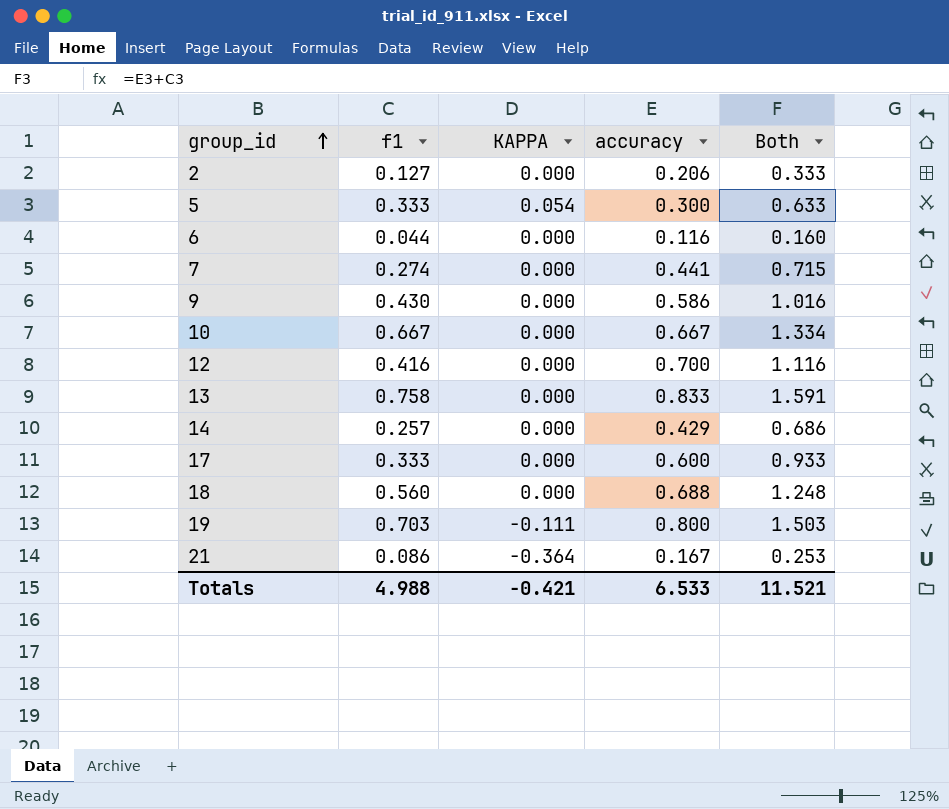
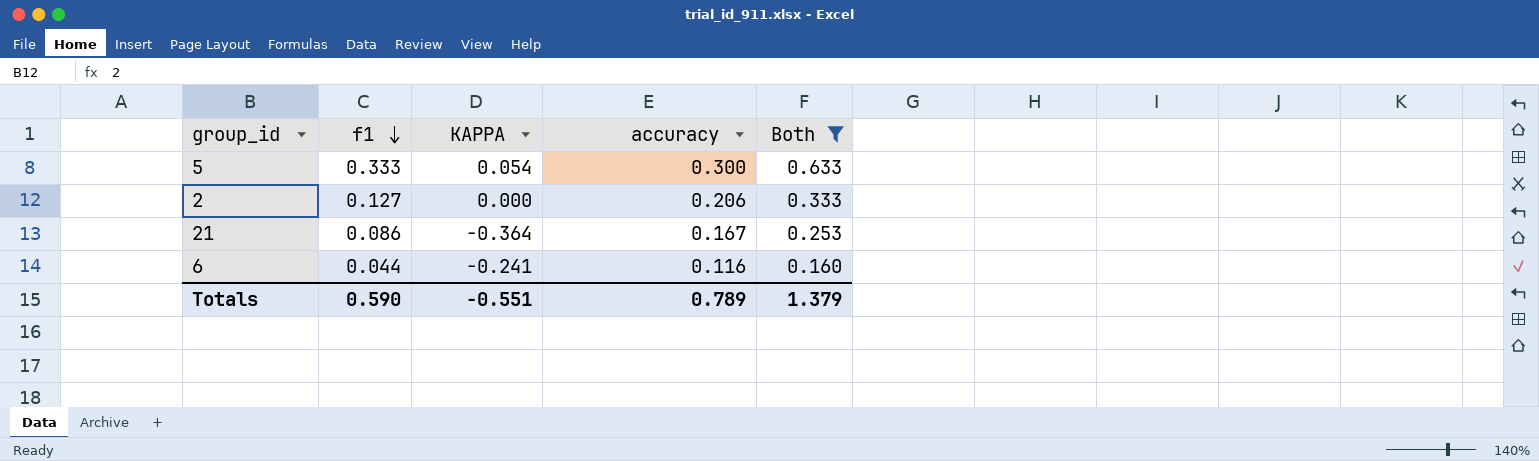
filter: none -> Both <= 0.633
row order: group_id ascending -> f1 descending
6 | KAPPA: 0.000 -> -0.241
Totals | f1: 4.988 -> 0.590
Totals | KAPPA: -0.421 -> -0.551
Totals | accuracy: 6.533 -> 0.789
Totals | Both: 11.521 -> 1.379

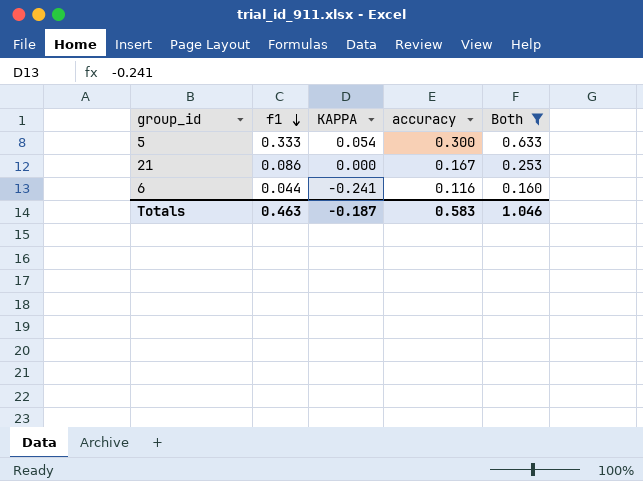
row 2: 0.127 | 0.000 | 0.206 | 0.333 -> none
21 | KAPPA: -0.364 -> 0.000
Totals | f1: 0.590 -> 0.463
Totals | KAPPA: -0.551 -> -0.187
Totals | accuracy: 0.789 -> 0.583
Totals | Both: 1.379 -> 1.046

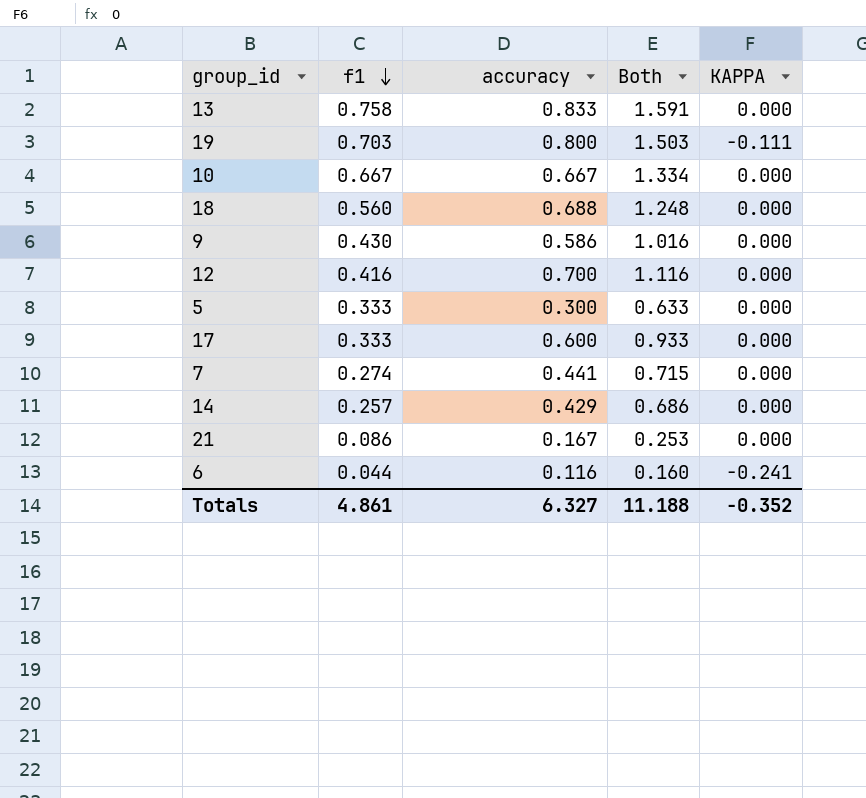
filter: Both <= 0.633 -> none
column KAPPA | position: 3 -> 5
5 | KAPPA: 0.054 -> 0.000
Totals | f1: 0.463 -> 4.861
Totals | accuracy: 0.583 -> 6.327
Totals | Both: 1.046 -> 11.188
Totals | KAPPA: -0.187 -> -0.352

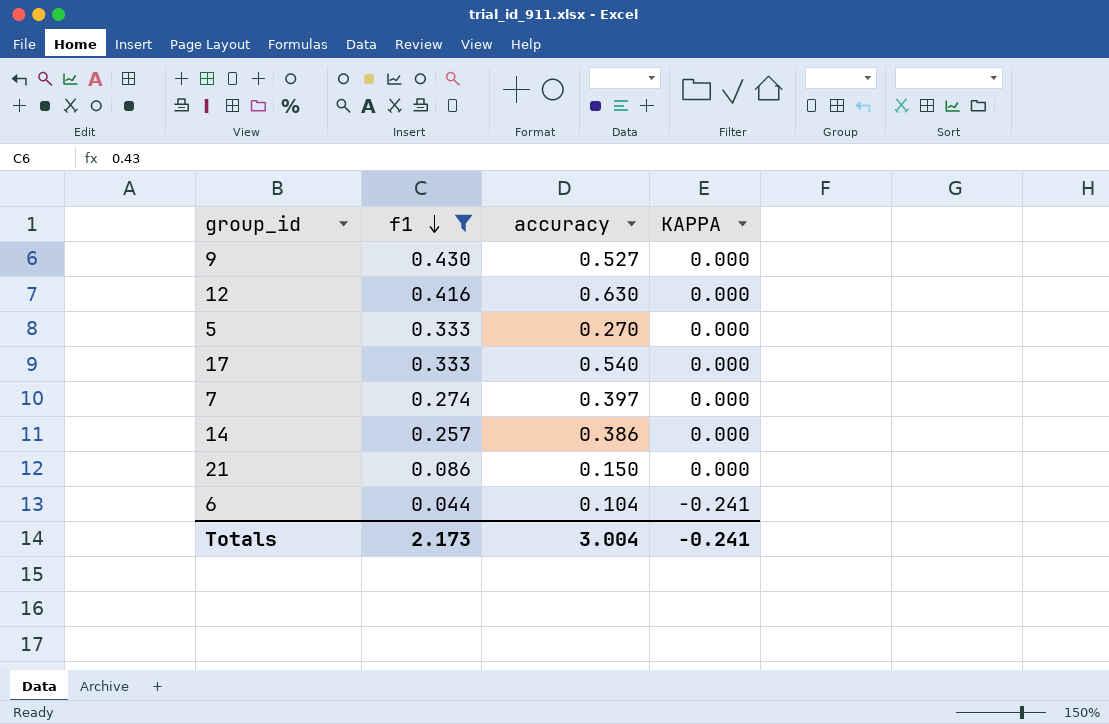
filter: none -> f1 <= 0.430
column Both | formula: [f1] + [accuracy] -> none
9 | accuracy: 0.586 -> 0.527
12 | accuracy: 0.700 -> 0.630
5 | accuracy: 0.300 -> 0.270
17 | accuracy: 0.600 -> 0.540
7 | accuracy: 0.441 -> 0.397
14 | accuracy: 0.429 -> 0.386
21 | accuracy: 0.167 -> 0.150
6 | accuracy: 0.116 -> 0.104
Totals | f1: 4.861 -> 2.173
Totals | accuracy: 6.327 -> 3.004
Totals | KAPPA: -0.352 -> -0.241

